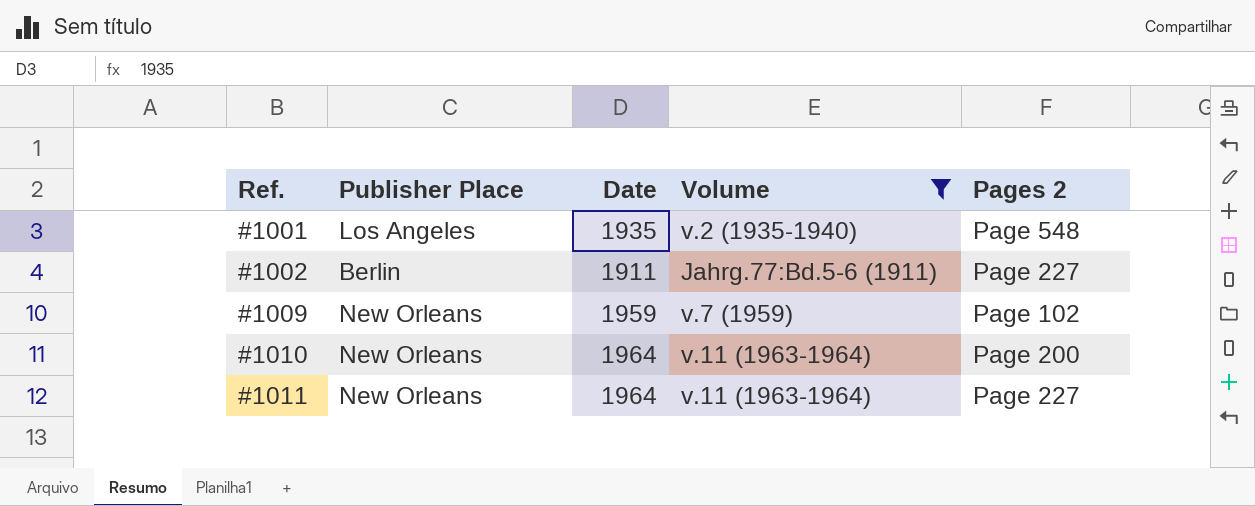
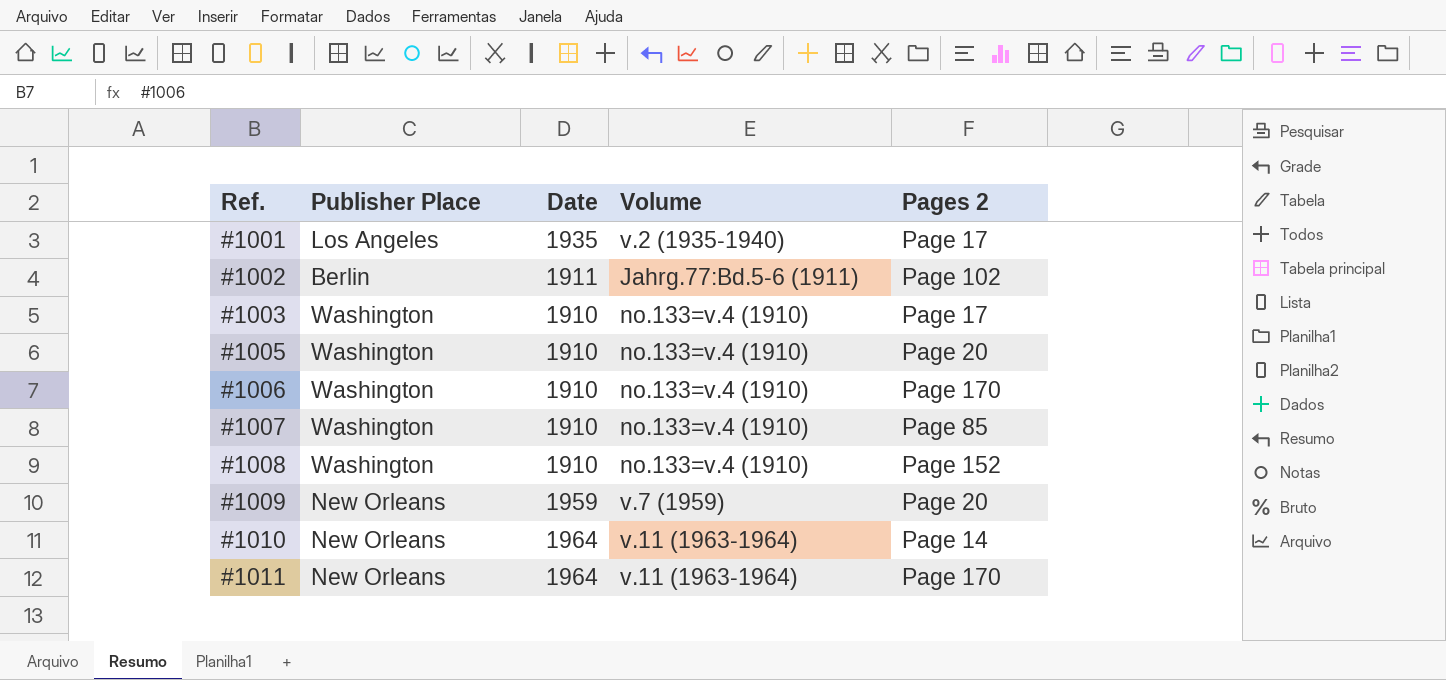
filter: Volume != no.133=v.4 (1910) -> none
#1001 | Pages 2: Page 548 -> Page 17
#1002 | Pages 2: Page 227 -> Page 102
#1009 | Pages 2: Page 102 -> Page 20
#1010 | Pages 2: Page 200 -> Page 14
#1011 | Pages 2: Page 227 -> Page 170

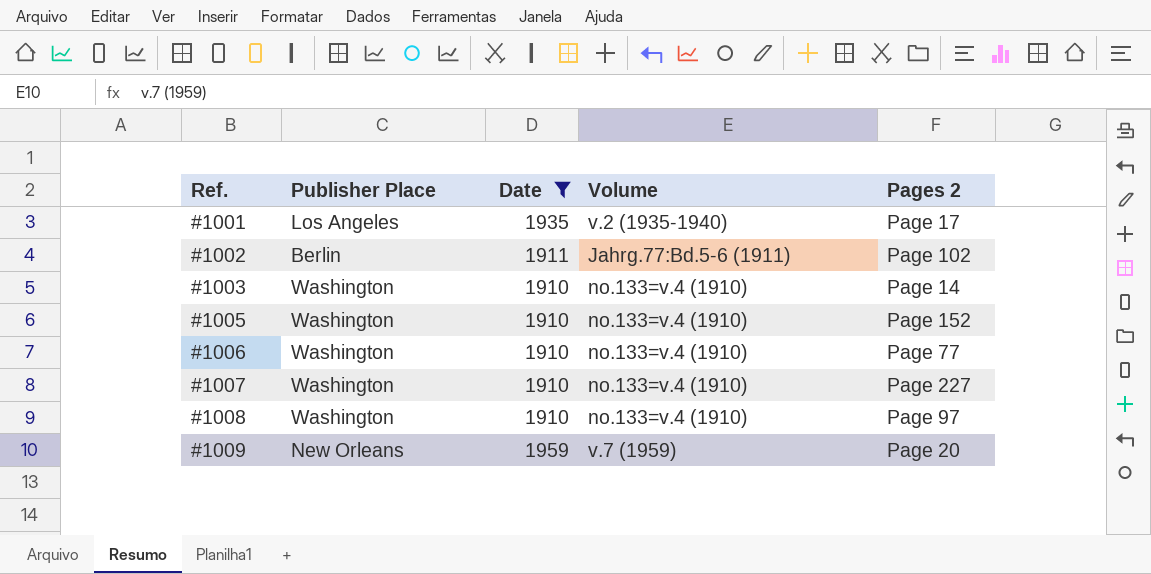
filter: none -> Date != 1964
#1003 | Pages 2: Page 17 -> Page 14
#1005 | Pages 2: Page 20 -> Page 152
#1006 | Pages 2: Page 170 -> Page 77
#1007 | Pages 2: Page 85 -> Page 227
#1008 | Pages 2: Page 152 -> Page 97

